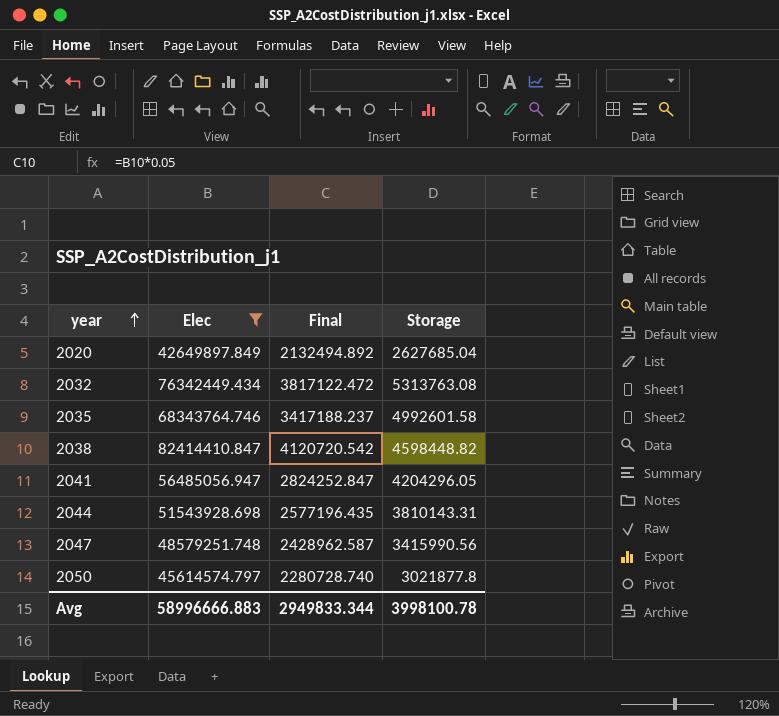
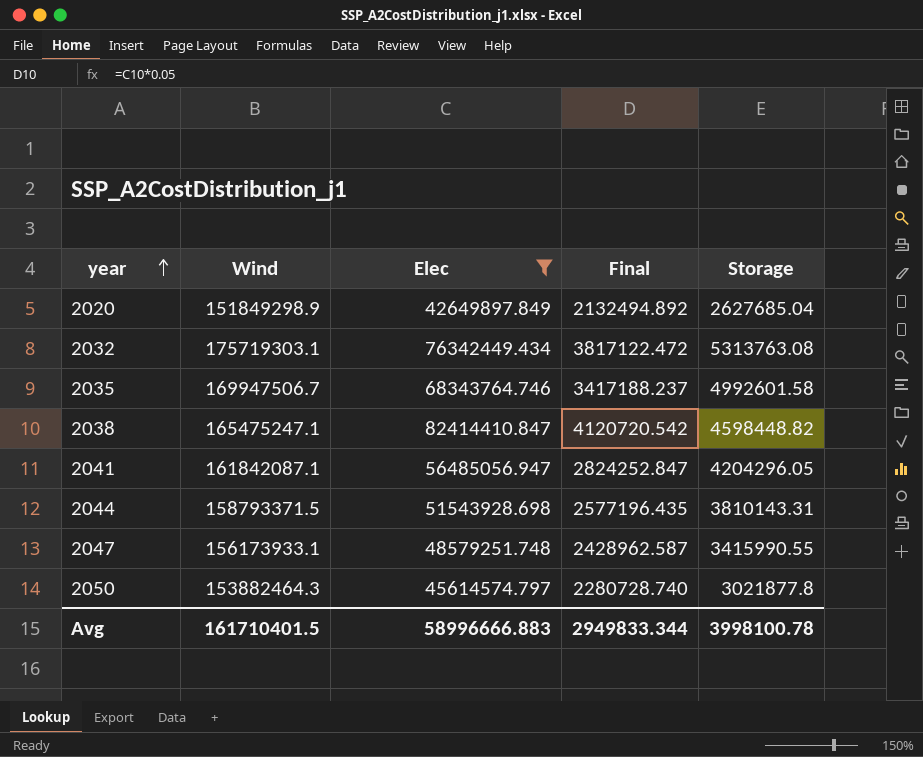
column Wind | position: none -> 2
2047 | Storage: 3415990.56 -> 3415990.55

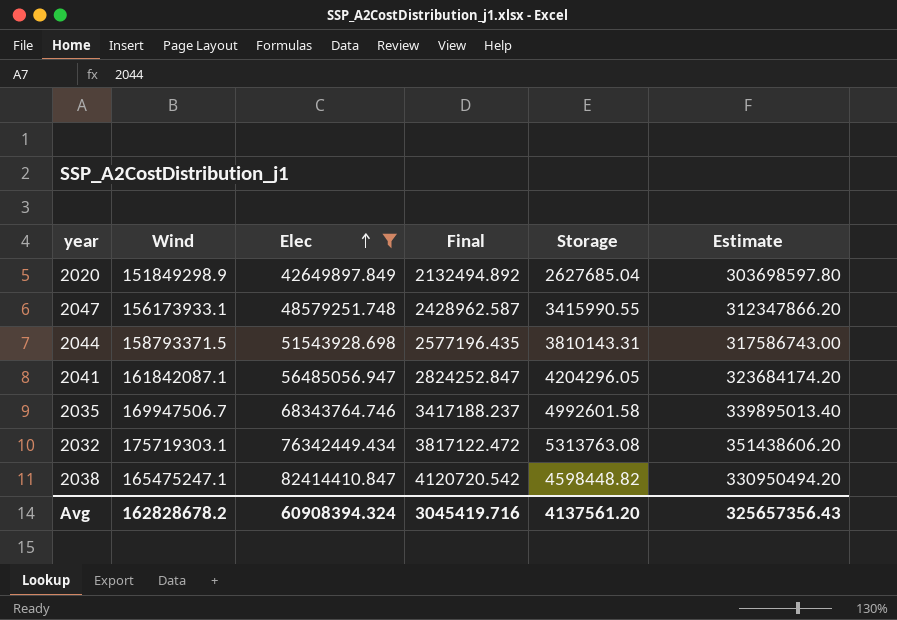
row order: year ascending -> Elec ascending
column Estimate | formula: none -> [Wind] * 2
row 2050: 153882464.3 | 45614574.797 | 2280728.740 | 3021877.8 -> none
Avg | Wind: 161710401.5 -> 162828678.2
Avg | Elec: 58996666.883 -> 60908394.324
Avg | Final: 2949833.344 -> 3045419.716
Avg | Storage: 3998100.78 -> 4137561.20

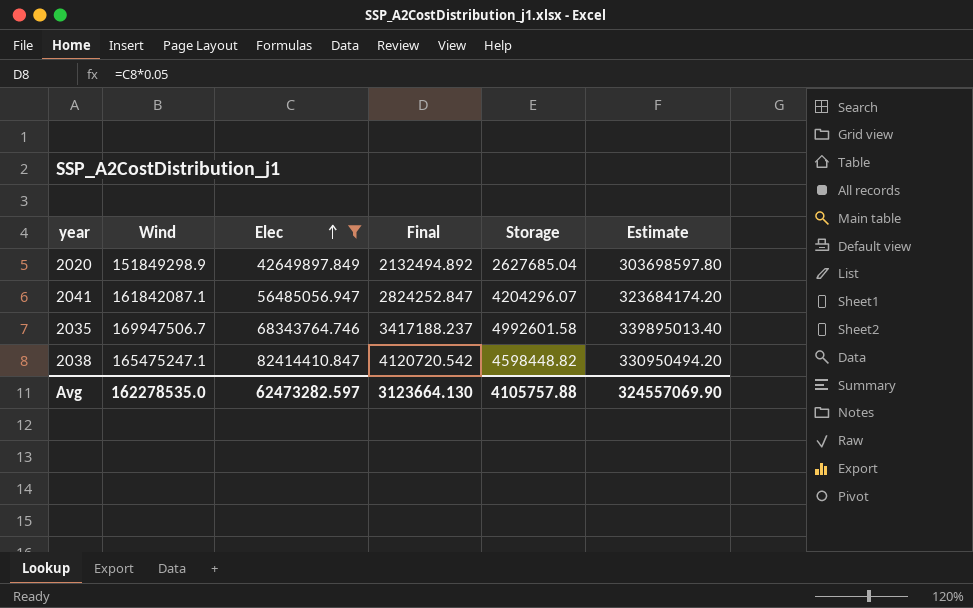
row 2047: 156173933.1 | 48579251.748 | 2428962.587 | 3415990.55 | 312347866.20 -> none
row 2044: 158793371.5 | 51543928.698 | 2577196.435 | 3810143.31 | 317586743.00 -> none
row 2032: 175719303.1 | 76342449.434 | 3817122.472 | 5313763.08 | 351438606.20 -> none
2041 | Storage: 4204296.05 -> 4204296.07
Avg | Wind: 162828678.2 -> 162278535.0
Avg | Elec: 60908394.324 -> 62473282.597
Avg | Final: 3045419.716 -> 3123664.130
Avg | Storage: 4137561.20 -> 4105757.88
Avg | Estimate: 325657356.43 -> 324557069.90

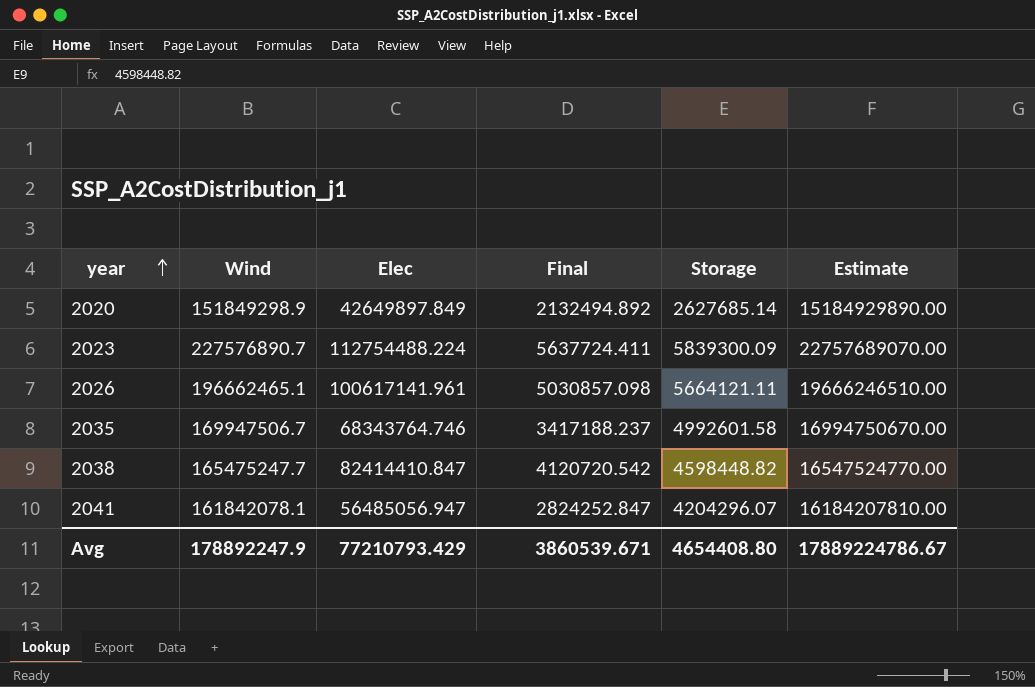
filter: Elec <= 82414410.847 -> none
row order: Elec ascending -> year ascending
column Estimate | formula: [Wind] * 2 -> [Wind] * 100
2020 | Storage: 2627685.04 -> 2627685.14
2038 | Wind: 165475247.1 -> 165475247.7
2041 | Wind: 161842087.1 -> 161842078.1
Avg | Wind: 162278535.0 -> 178892247.9
Avg | Elec: 62473282.597 -> 77210793.429
Avg | Final: 3123664.130 -> 3860539.671
Avg | Storage: 4105757.88 -> 4654408.80
Avg | Estimate: 324557069.90 -> 17889224786.67

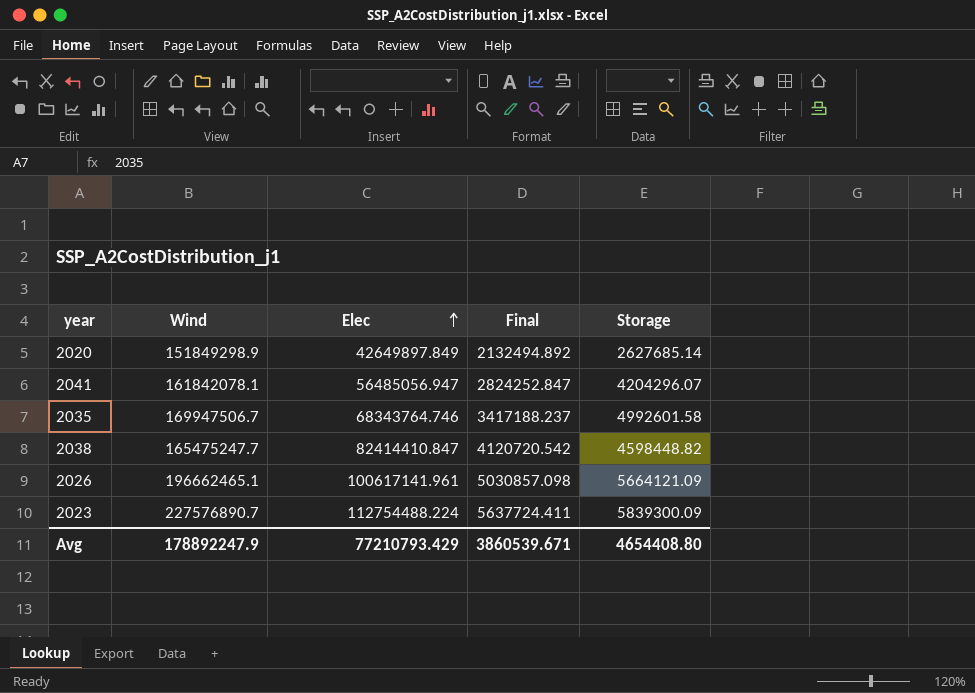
row order: year ascending -> Elec ascending
column Estimate | formula: [Wind] * 100 -> none
2026 | Storage: 5664121.11 -> 5664121.09

